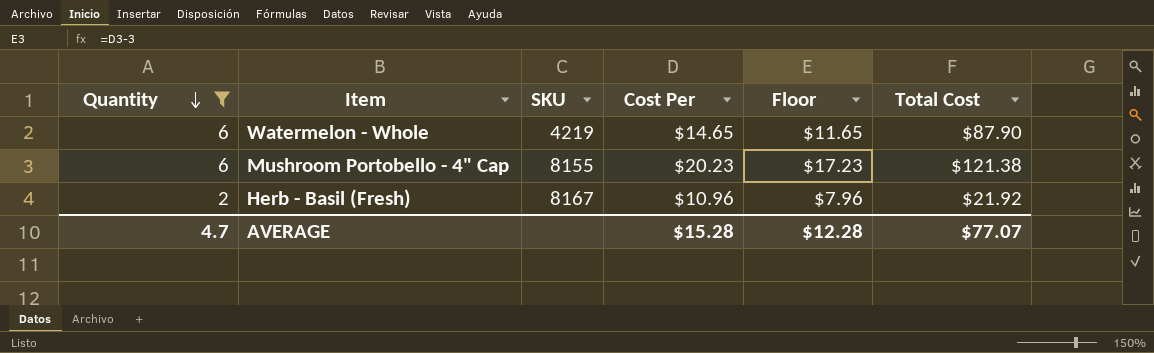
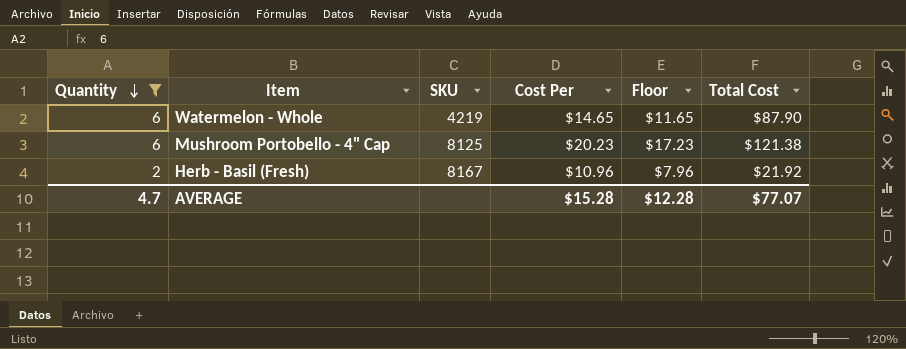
Mushroom Portobello - 4" Cap | SKU: 8155 -> 8125

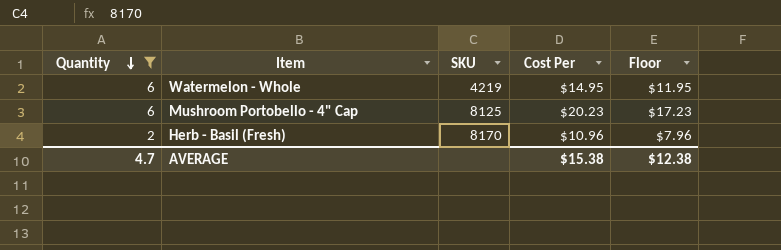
column Total Cost | formula: [Quantity] * [Cost Per] -> none
Watermelon - Whole | Cost Per: $14.65 -> $14.95
Watermelon - Whole | Floor: $11.65 -> $11.95
Herb - Basil (Fresh) | SKU: 8167 -> 8170
AVERAGE | Cost Per: $15.28 -> $15.38
AVERAGE | Floor: $12.28 -> $12.38

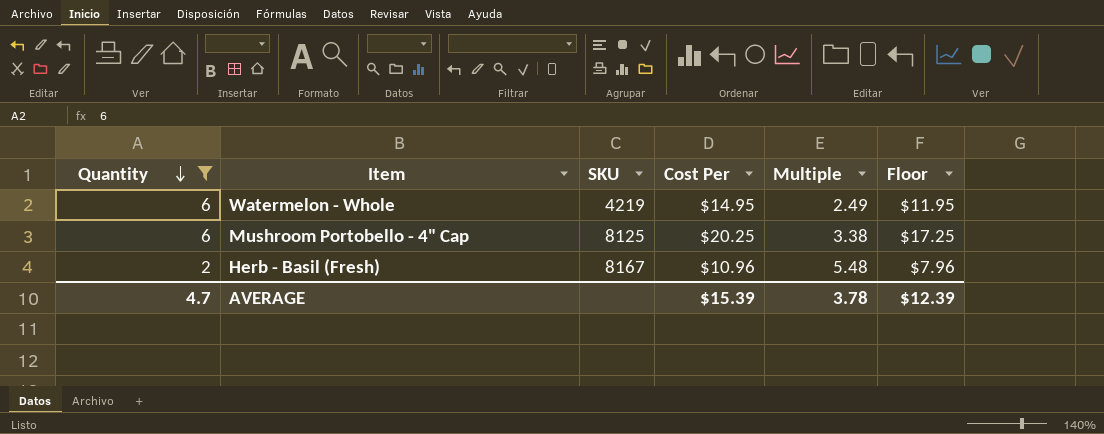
column Multiple | formula: none -> [Cost Per] / [Quantity]
Mushroom Portobello - 4" Cap | Cost Per: $20.23 -> $20.25
Mushroom Portobello - 4" Cap | Floor: $17.23 -> $17.25
Herb - Basil (Fresh) | SKU: 8170 -> 8167
AVERAGE | Cost Per: $15.38 -> $15.39
AVERAGE | Floor: $12.38 -> $12.39

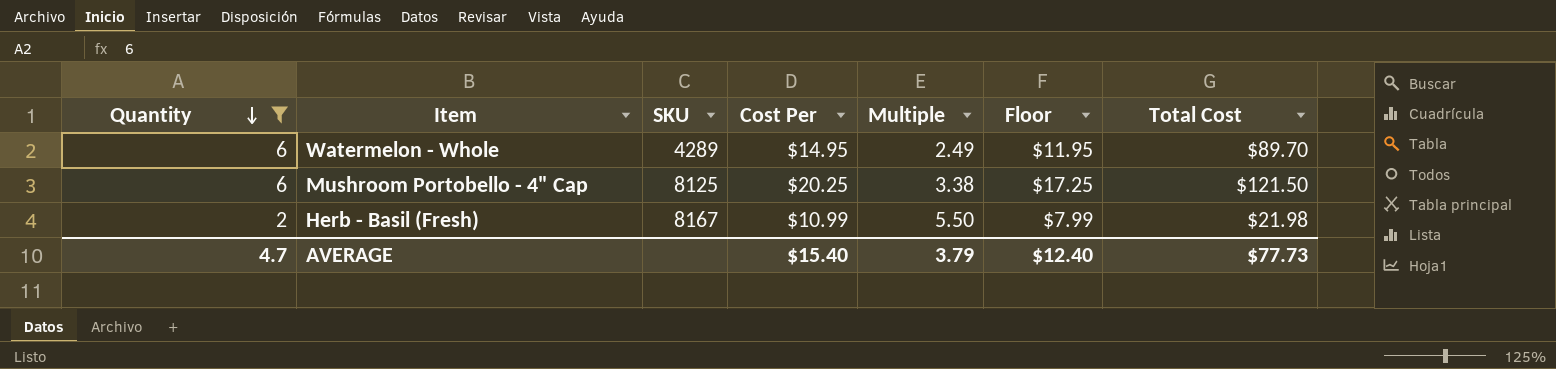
column Total Cost | formula: none -> [Quantity] * [Cost Per]
Watermelon - Whole | SKU: 4219 -> 4289
Herb - Basil (Fresh) | Cost Per: $10.96 -> $10.99
Herb - Basil (Fresh) | Multiple: 5.48 -> 5.50
Herb - Basil (Fresh) | Floor: $7.96 -> $7.99
AVERAGE | Cost Per: $15.39 -> $15.40
AVERAGE | Multiple: 3.78 -> 3.79
AVERAGE | Floor: $12.39 -> $12.40

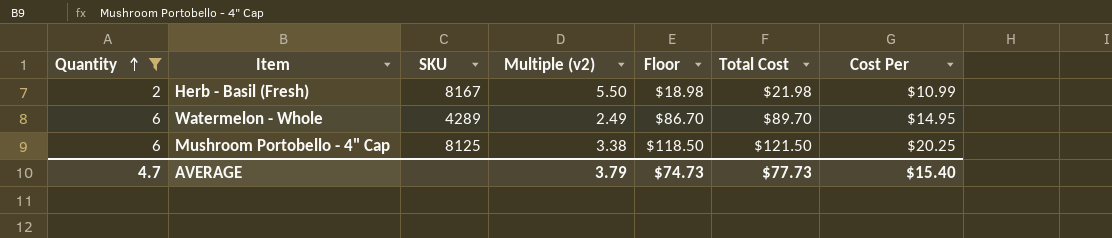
row order: Quantity descending -> Quantity ascending
column name: Multiple -> Multiple (v2)
column Floor | formula: [Cost Per] - 3 -> [Total Cost] - 3
column Cost Per | position: 4 -> 7
AVERAGE | Floor: $12.40 -> $74.73

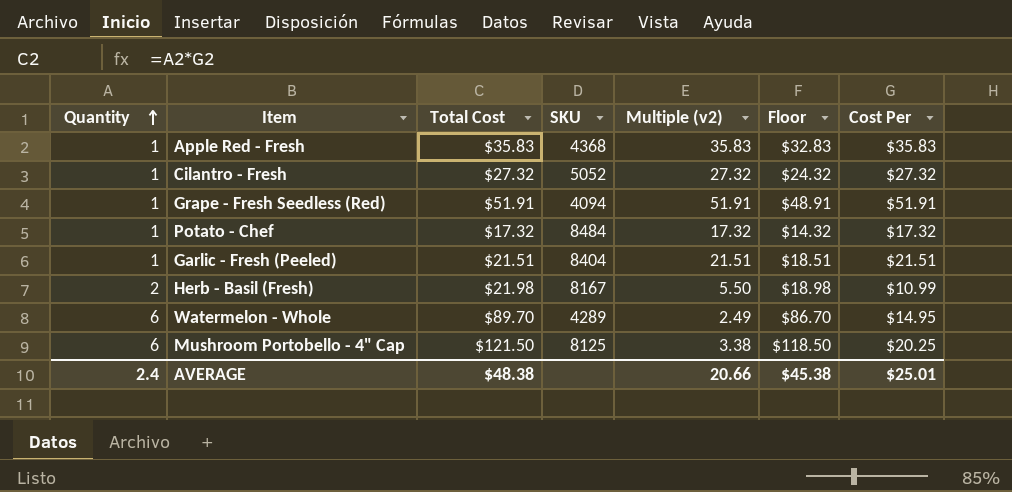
filter: Quantity != 1 -> none
column Total Cost | position: 6 -> 3
AVERAGE | Quantity: 4.7 -> 2.4
AVERAGE | Total Cost: $77.73 -> $48.38
AVERAGE | Multiple (v2): 3.79 -> 20.66
AVERAGE | Floor: $74.73 -> $45.38
AVERAGE | Cost Per: $15.40 -> $25.01

